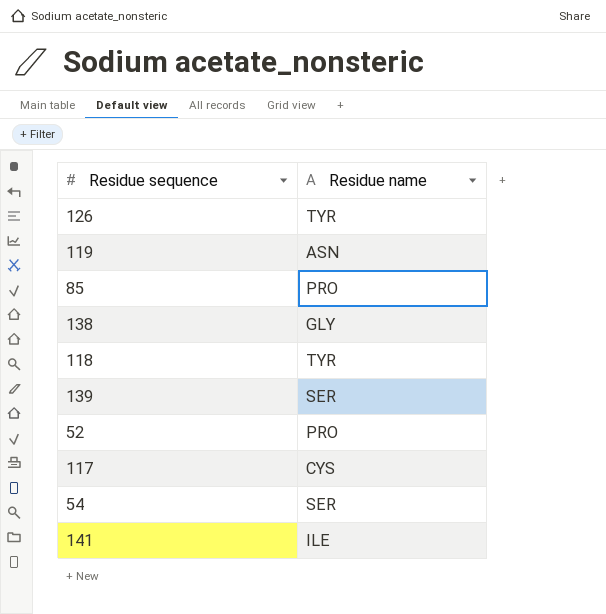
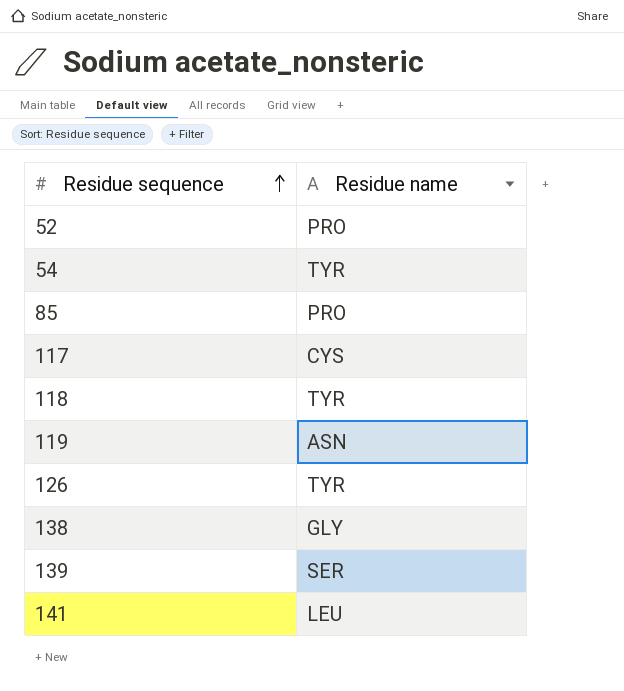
row order: none -> Residue sequence ascending
54 | Residue name: SER -> TYR
141 | Residue name: ILE -> LEU

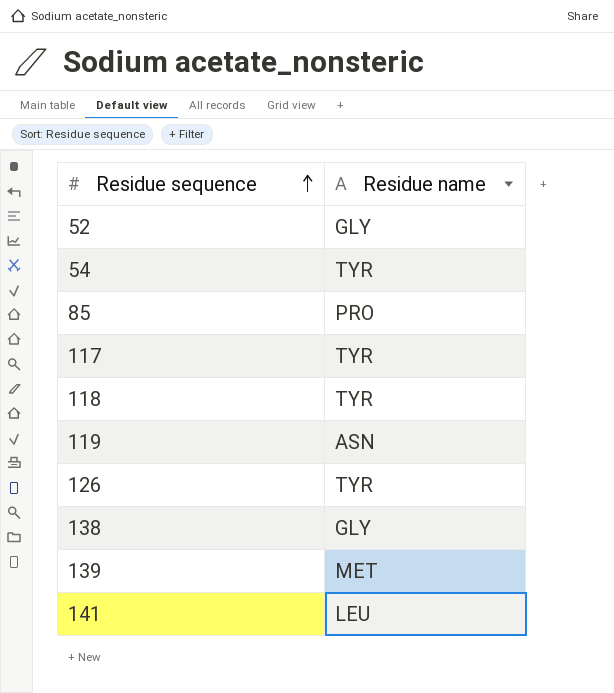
52 | Residue name: PRO -> GLY
117 | Residue name: CYS -> TYR
139 | Residue name: SER -> MET

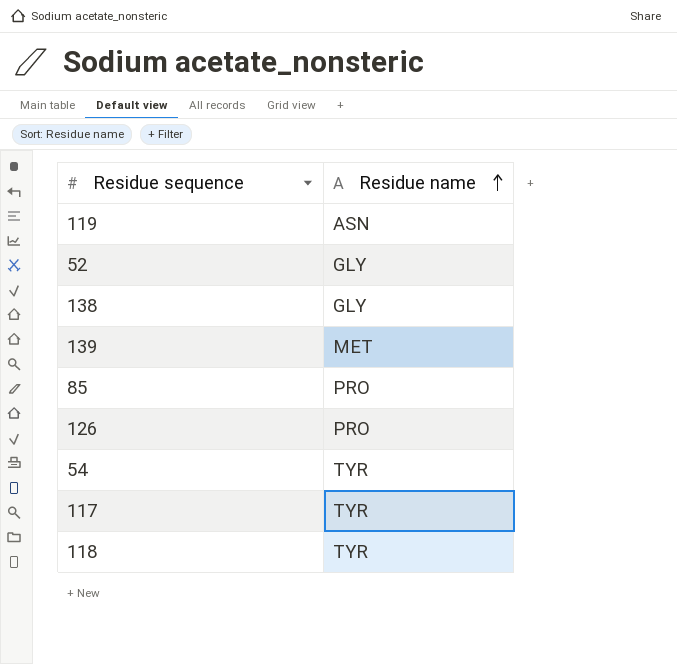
row order: Residue sequence ascending -> Residue name ascending
row 141: LEU -> none
126 | Residue name: TYR -> PRO

